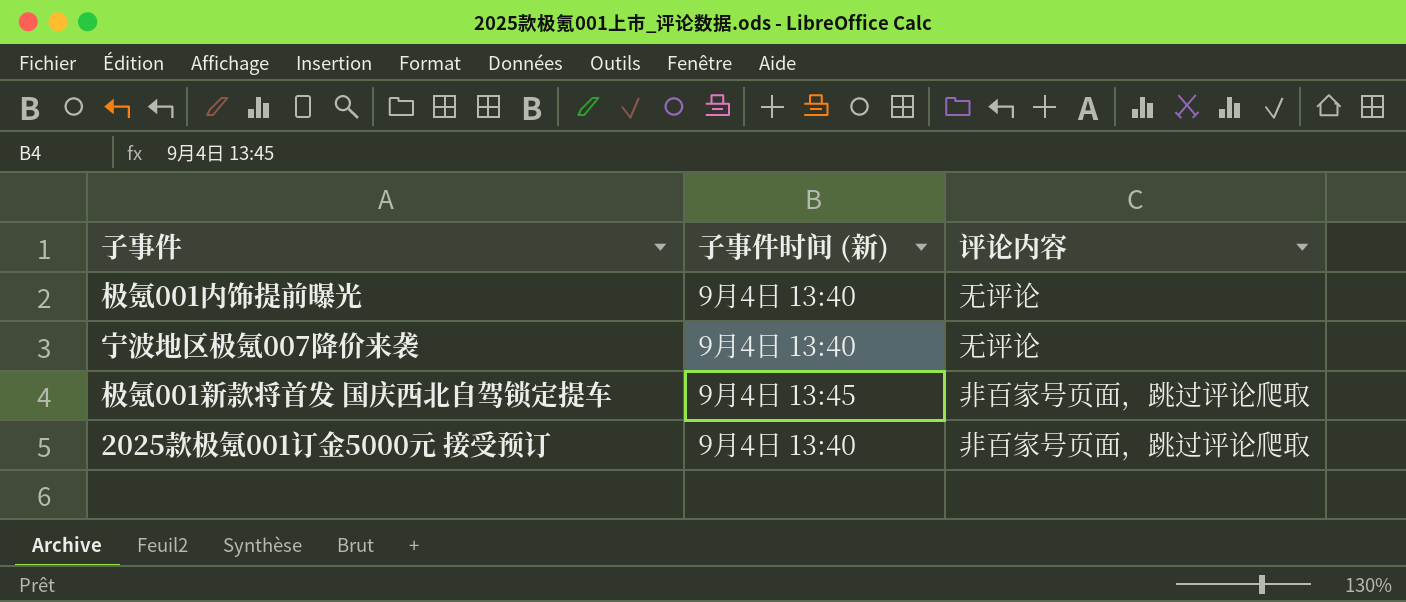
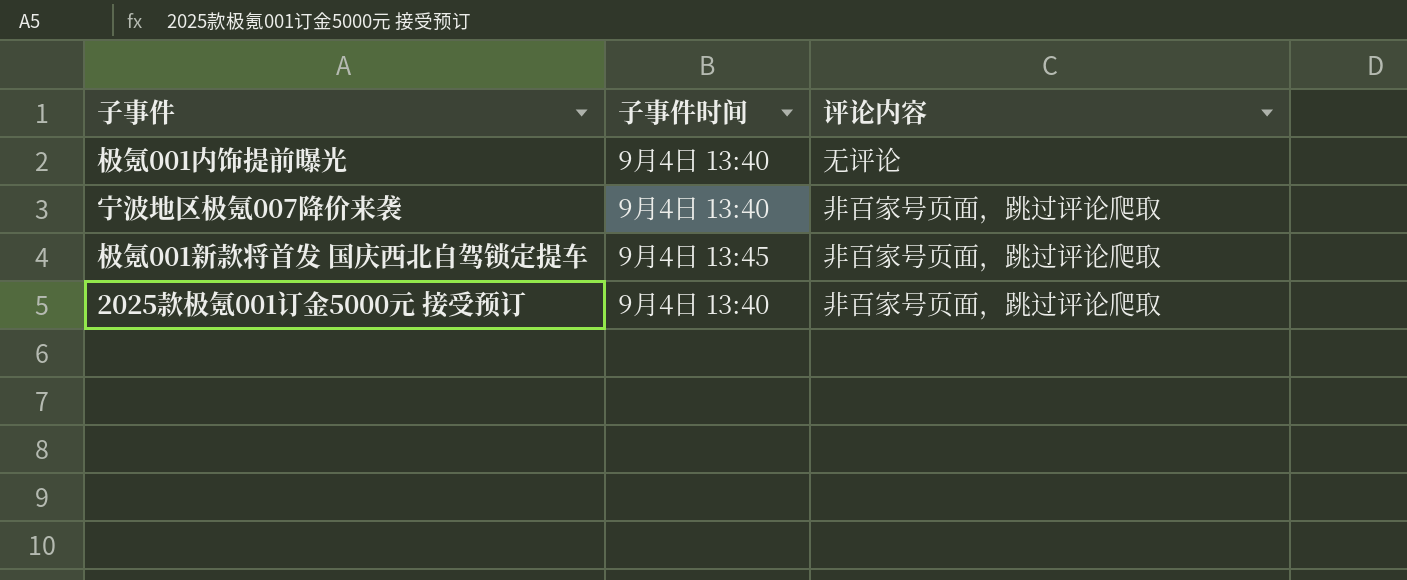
column name: 子事件时间 (新) -> 子事件时间
宁波地区极氪007降价来袭 | 评论内容: 无评论 -> 非百家号页面，跳过评论爬取

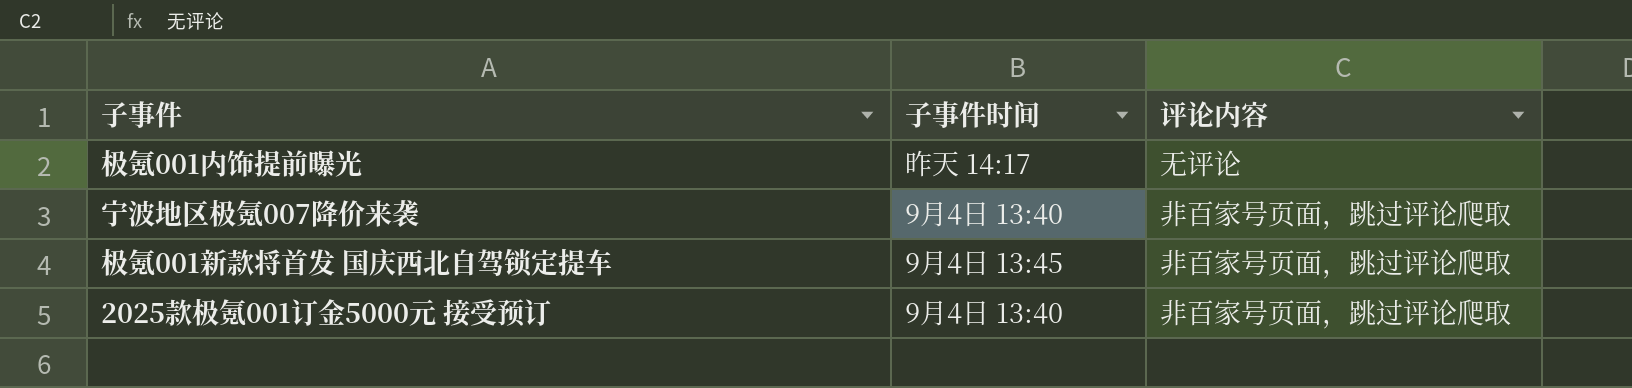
极氪001内饰提前曝光 | 子事件时间: 9月4日 13:40 -> 昨天 14:17

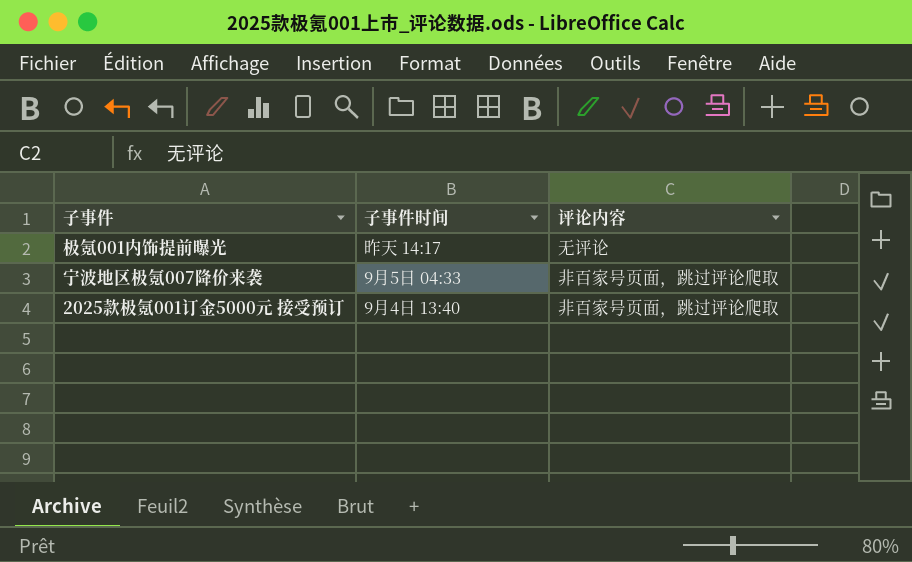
row 极氪001新款将首发 国庆西北自驾锁定提车: 9月4日 13:45 | 非百家号页面，跳过评论爬取 -> none
宁波地区极氪007降价来袭 | 子事件时间: 9月4日 13:40 -> 9月5日 04:33

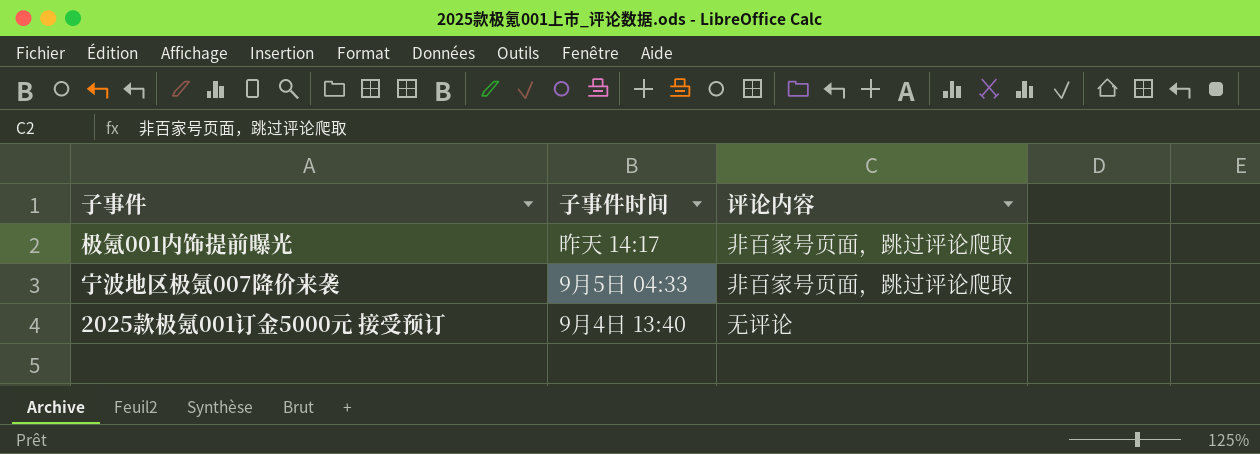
极氪001内饰提前曝光 | 评论内容: 无评论 -> 非百家号页面，跳过评论爬取
2025款极氪001订金5000元 接受预订 | 评论内容: 非百家号页面，跳过评论爬取 -> 无评论

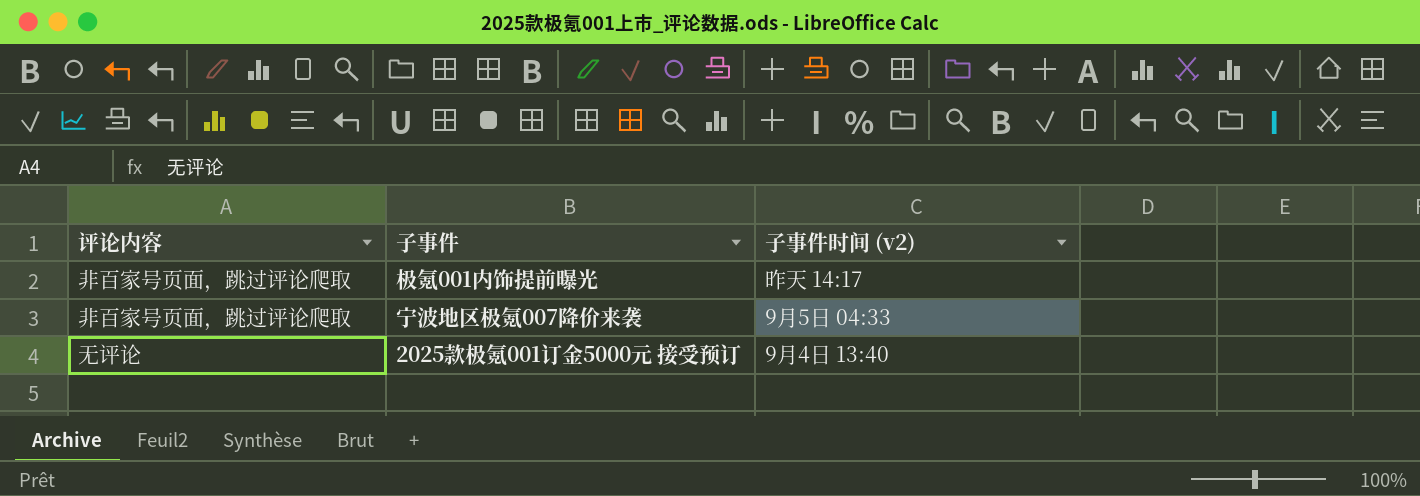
column 评论内容 | position: 3 -> 1
column name: 子事件时间 -> 子事件时间 (v2)

